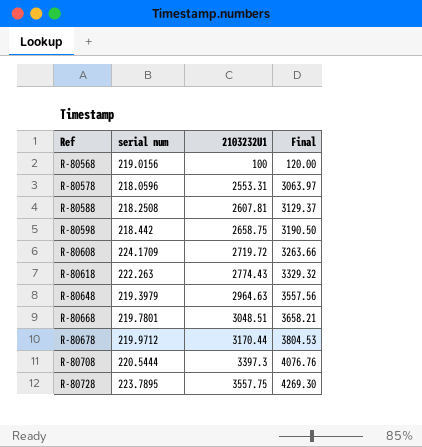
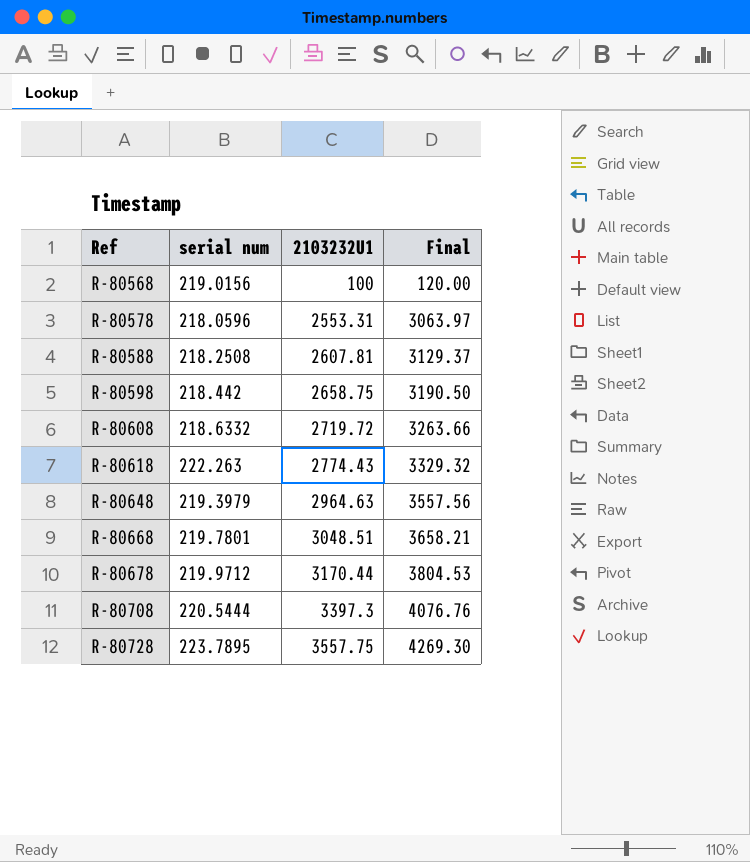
R-80608 | serial num: 224.1709 -> 218.6332

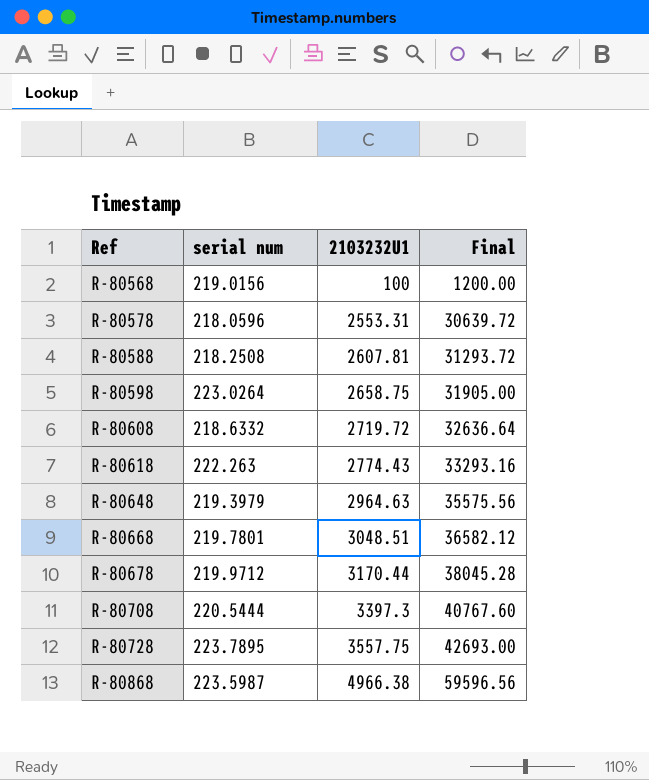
column Final | formula: [2103232U1] * 1.2 -> [2103232U1] * 12
R-80598 | serial num: 218.442 -> 223.0264
row R-80868: none -> 223.5987 | 4966.38 | 59596.56

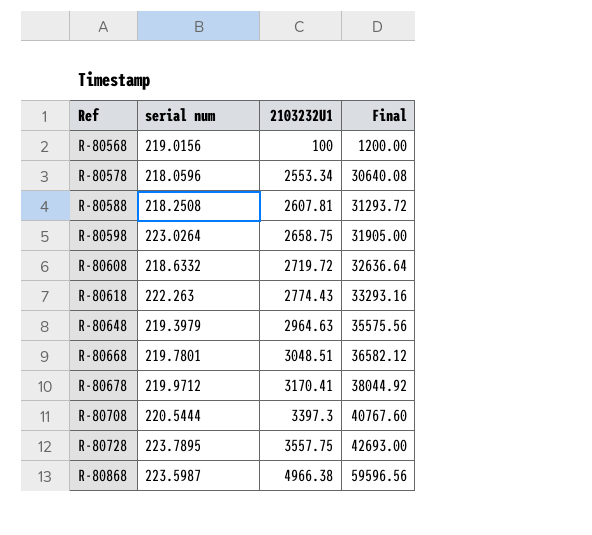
R-80578 | 2103232U1: 2553.31 -> 2553.34
R-80578 | Final: 30639.72 -> 30640.08
R-80678 | 2103232U1: 3170.44 -> 3170.41
R-80678 | Final: 38045.28 -> 38044.92

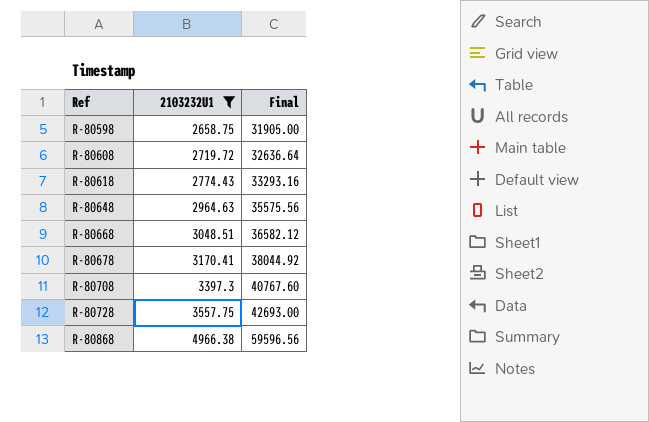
filter: none -> 2103232U1 >= 2658.75
column serial num | position: 2 -> none

